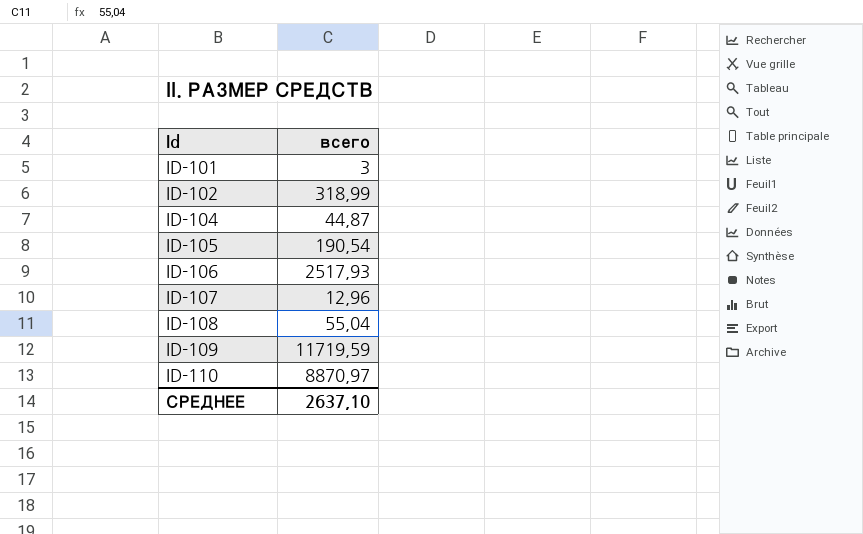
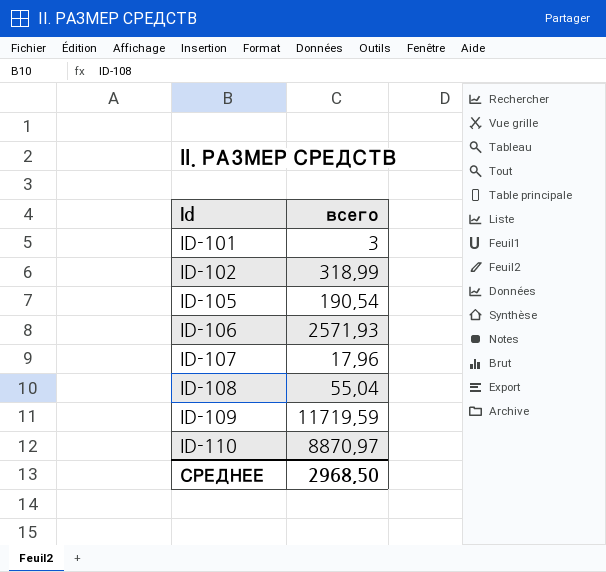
row ID-104: 44,87 -> none
ID-106 | всего: 2517,93 -> 2571,93
ID-107 | всего: 12,96 -> 17,96
СРЕДНЕЕ | всего: 2637,10 -> 2968,50

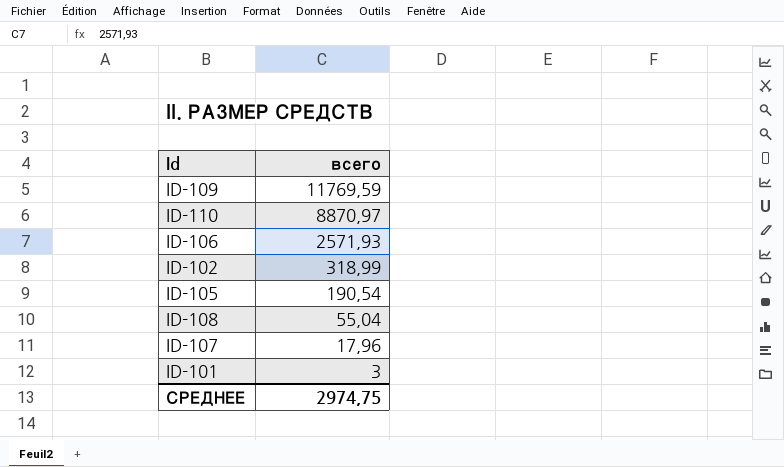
row order: Id ascending -> всего descending
ID-109 | всего: 11719,59 -> 11769,59
СРЕДНЕЕ | всего: 2968,50 -> 2974,75

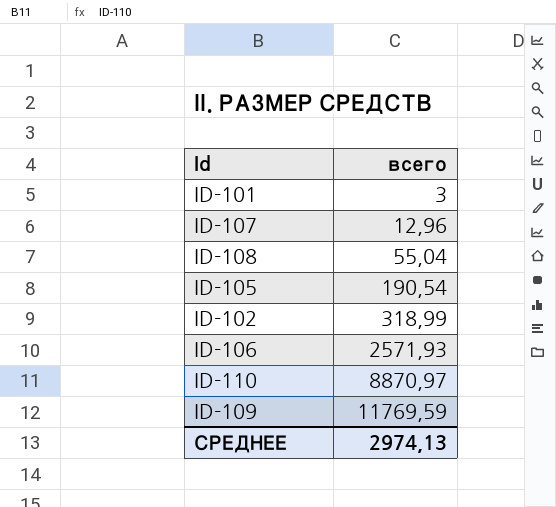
row order: всего descending -> всего ascending
ID-107 | всего: 17,96 -> 12,96
СРЕДНЕЕ | всего: 2974,75 -> 2974,13

